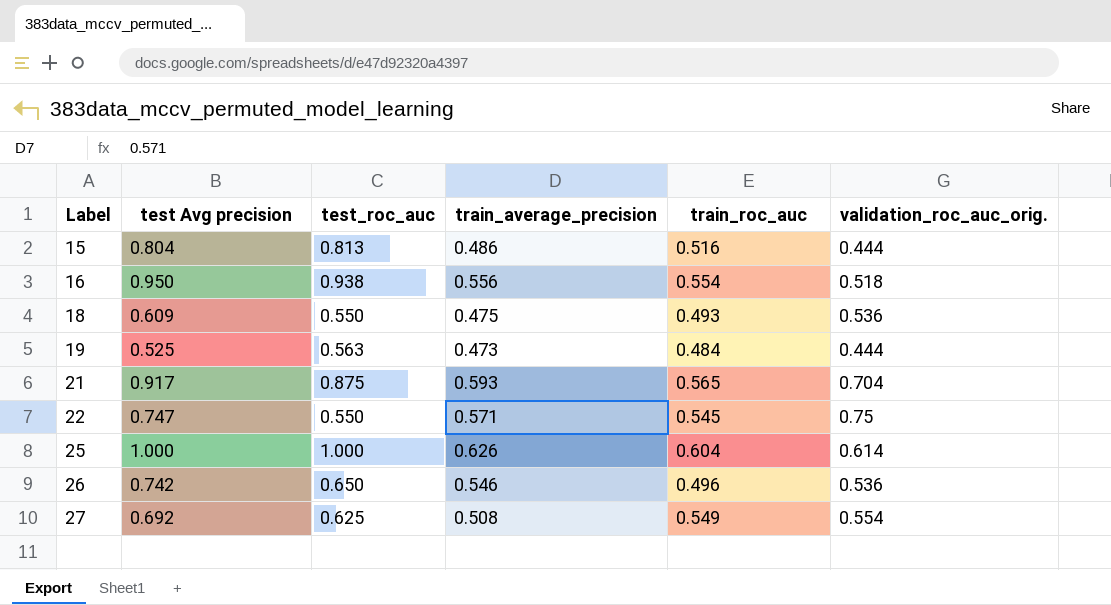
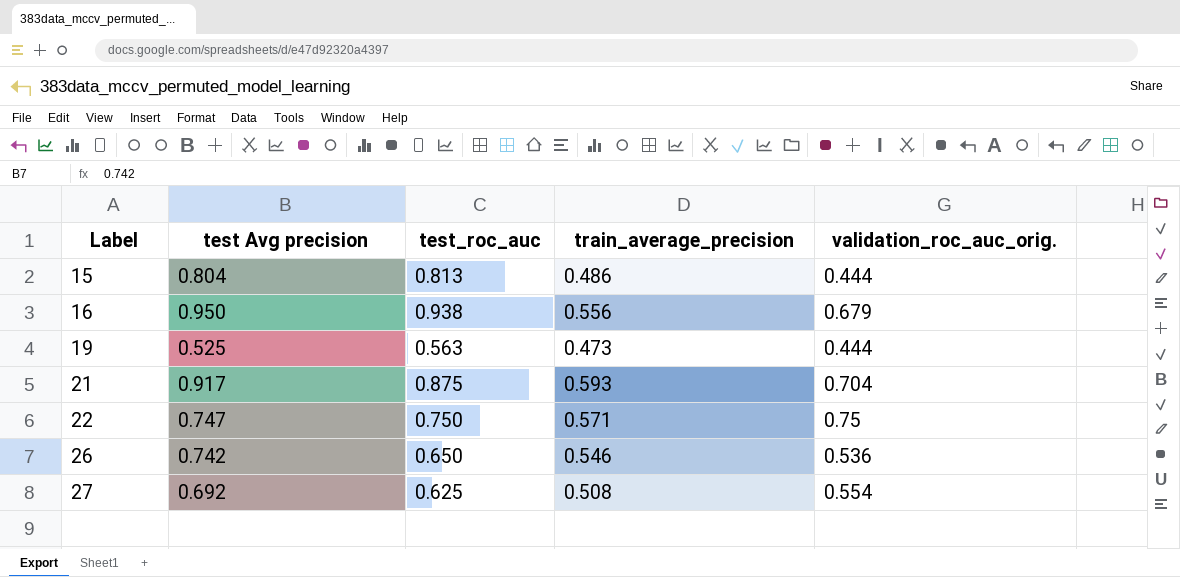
column train_roc_auc | position: 5 -> none
row 18: 0.609 | 0.550 | 0.475 | 0.493 | 0.536 -> none
row 25: 1.000 | 1.000 | 0.626 | 0.604 | 0.614 -> none
16 | validation_roc_auc_orig.: 0.518 -> 0.679
22 | test_roc_auc: 0.550 -> 0.750

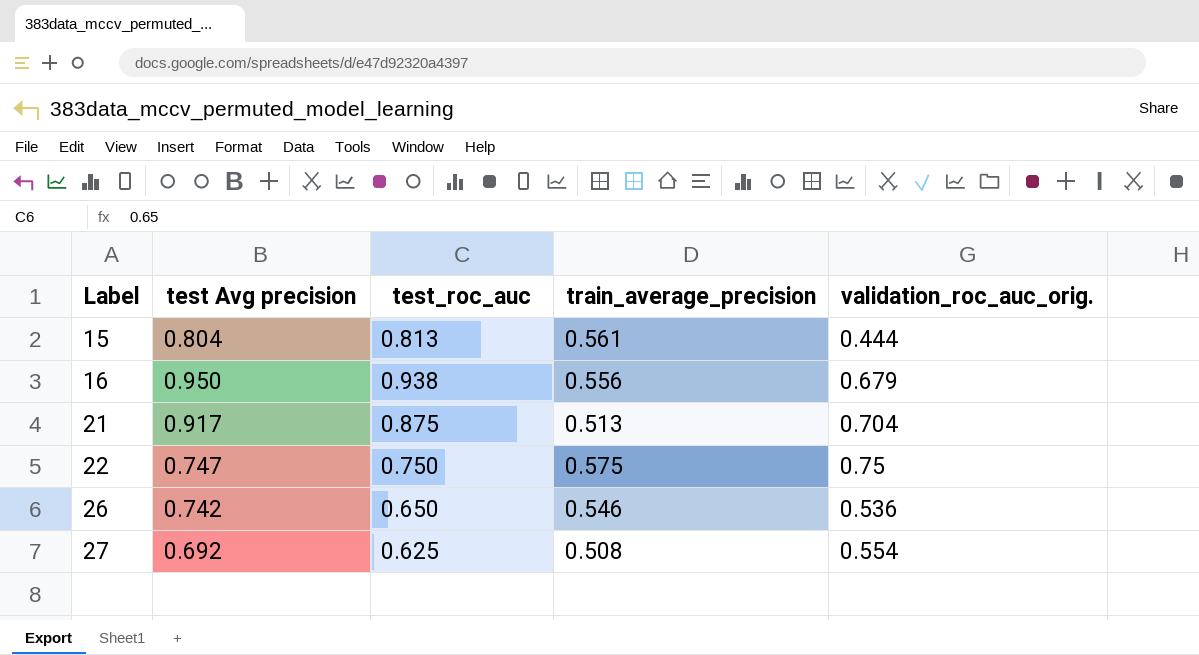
row 19: 0.525 | 0.563 | 0.473 | 0.444 -> none
15 | train_average_precision: 0.486 -> 0.561
21 | train_average_precision: 0.593 -> 0.513
22 | train_average_precision: 0.571 -> 0.575

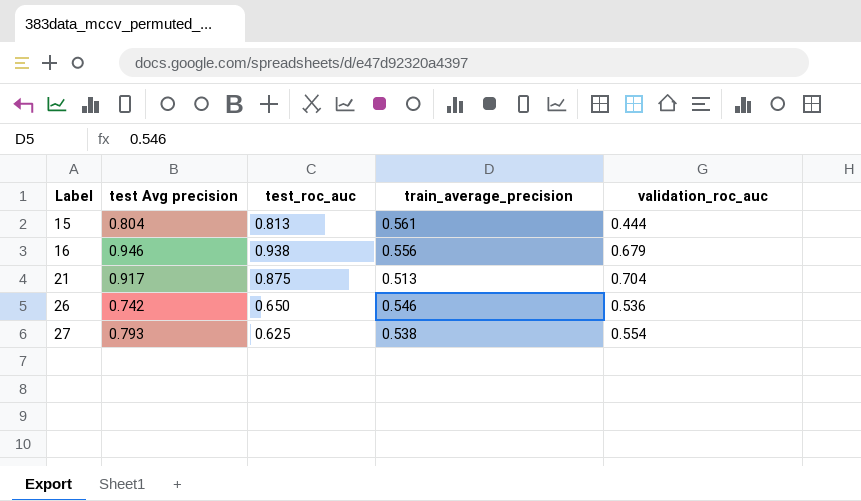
column name: validation_roc_auc_orig. -> validation_roc_auc
row 22: 0.747 | 0.750 | 0.575 | 0.75 -> none
16 | test Avg precision: 0.950 -> 0.946
27 | test Avg precision: 0.692 -> 0.793
27 | train_average_precision: 0.508 -> 0.538

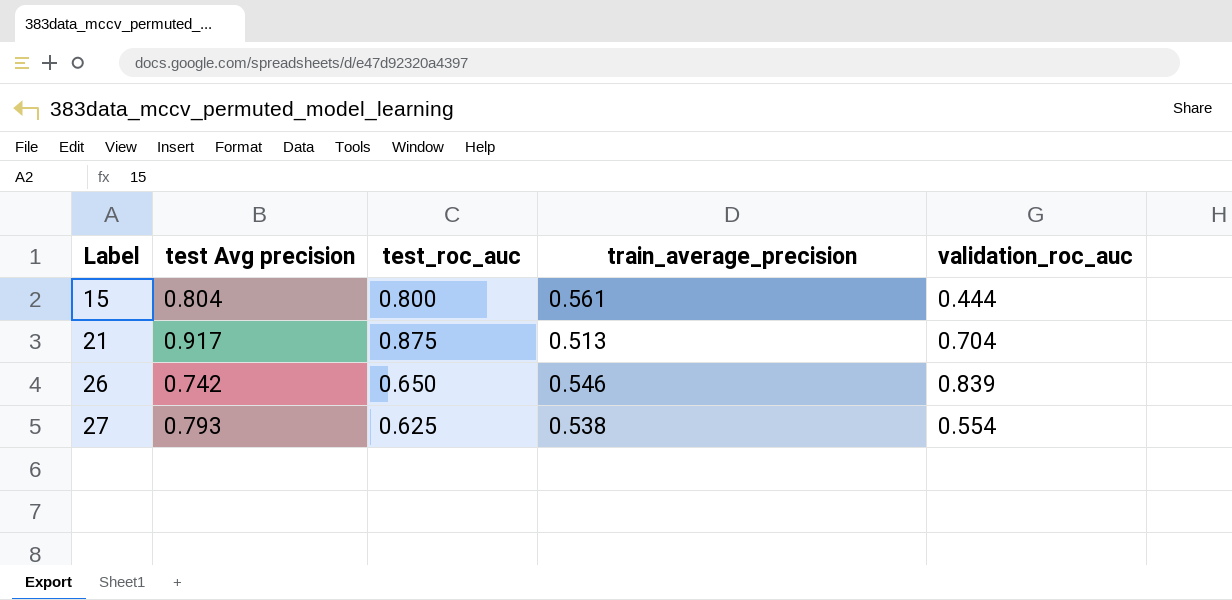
row 16: 0.946 | 0.938 | 0.556 | 0.679 -> none
15 | test_roc_auc: 0.813 -> 0.800
26 | validation_roc_auc: 0.536 -> 0.839

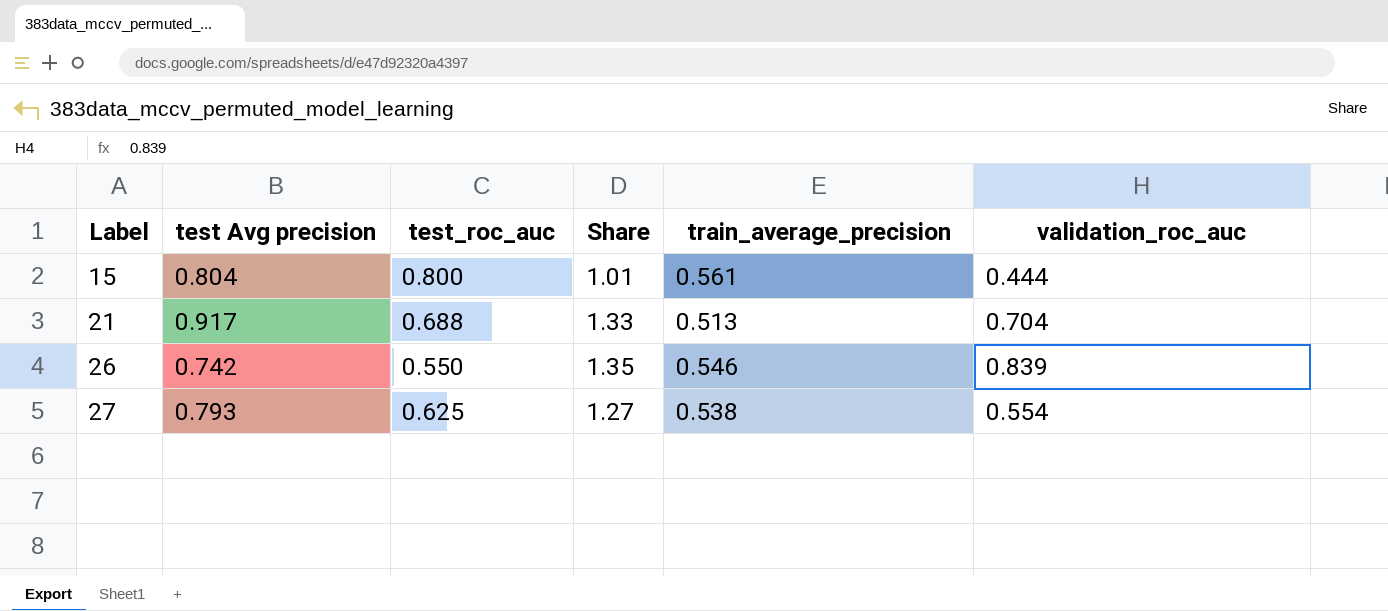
column Share | formula: none -> [test Avg precision] / [test_roc_auc]
21 | test_roc_auc: 0.875 -> 0.688
26 | test_roc_auc: 0.650 -> 0.550

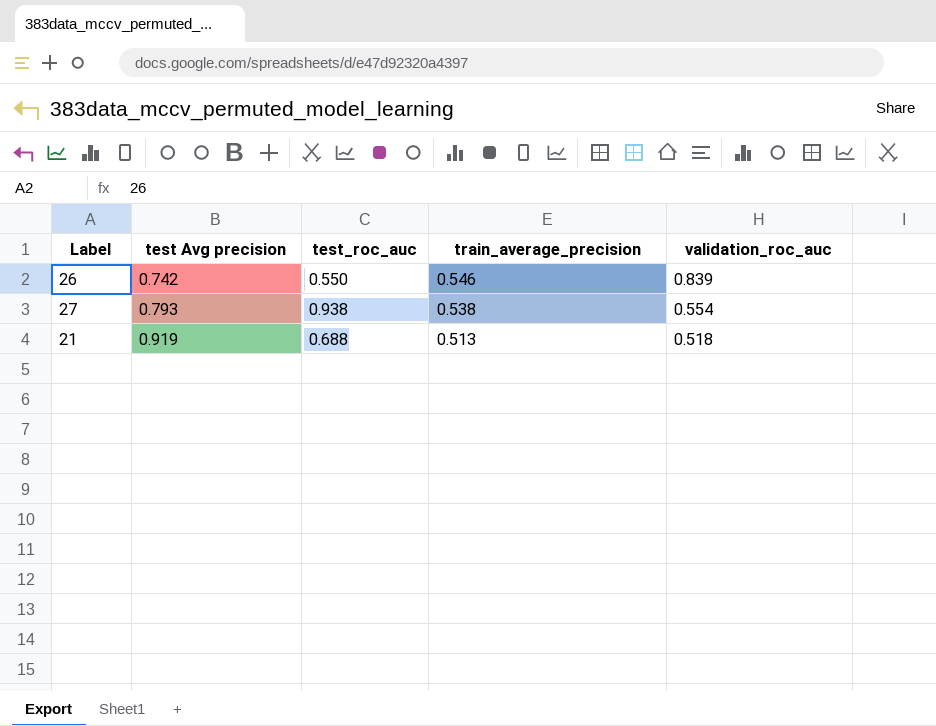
row order: Label ascending -> test Avg precision ascending
column Share | formula: [test Avg precision] / [test_roc_auc] -> none
row 15: 0.804 | 0.800 | 1.01 | 0.561 | 0.444 -> none
27 | test_roc_auc: 0.625 -> 0.938
21 | test Avg precision: 0.917 -> 0.919
21 | validation_roc_auc: 0.704 -> 0.518

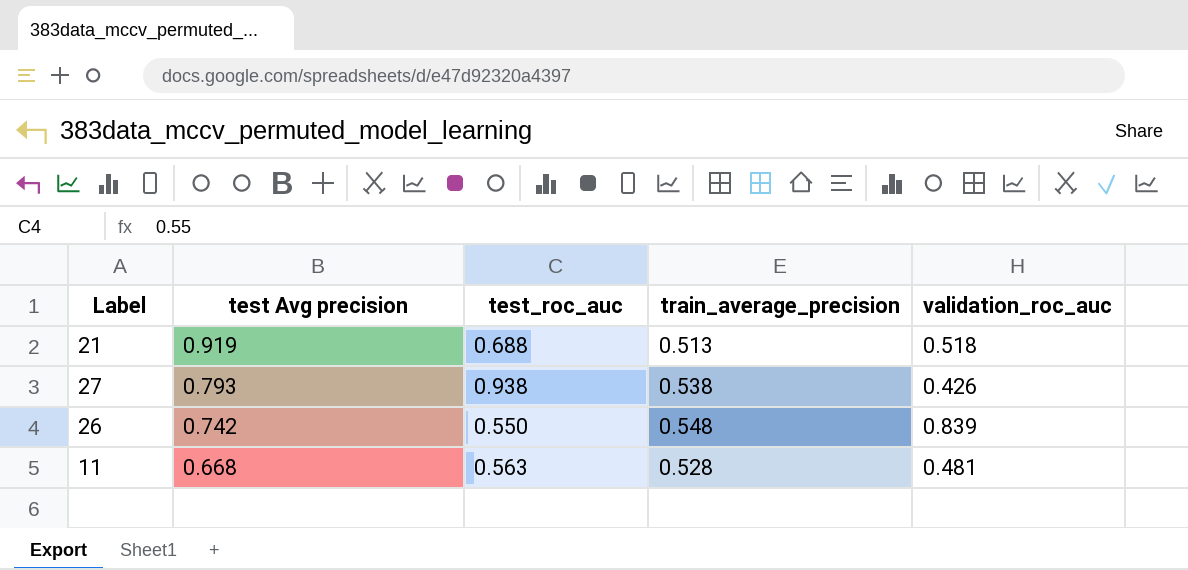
row order: test Avg precision ascending -> test Avg precision descending
27 | validation_roc_auc: 0.554 -> 0.426
26 | train_average_precision: 0.546 -> 0.548
row 11: none -> 0.668 | 0.563 | 0.528 | 0.481

